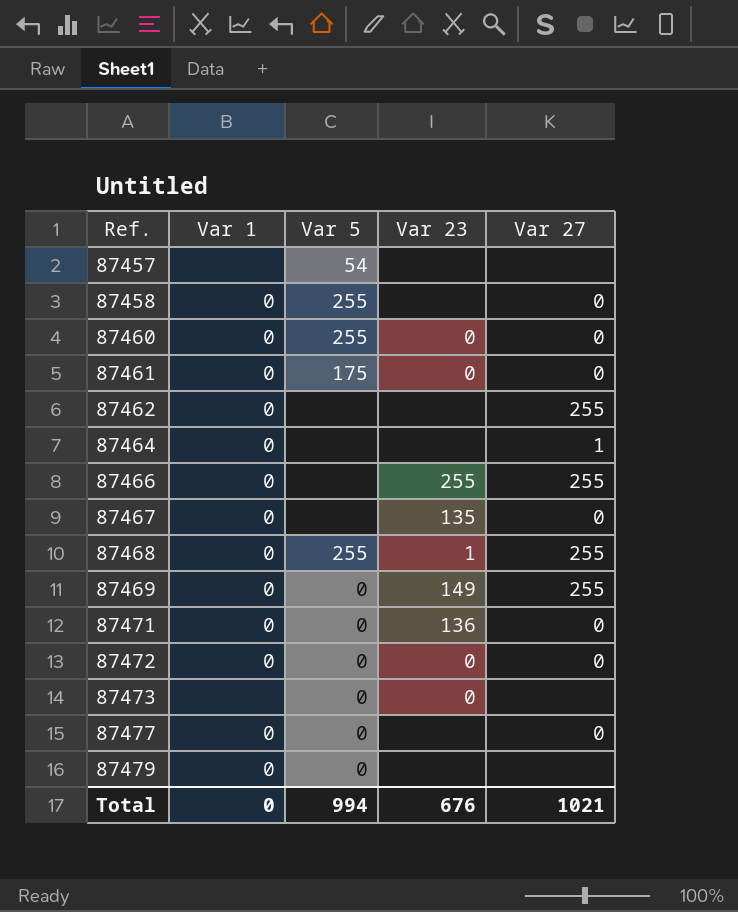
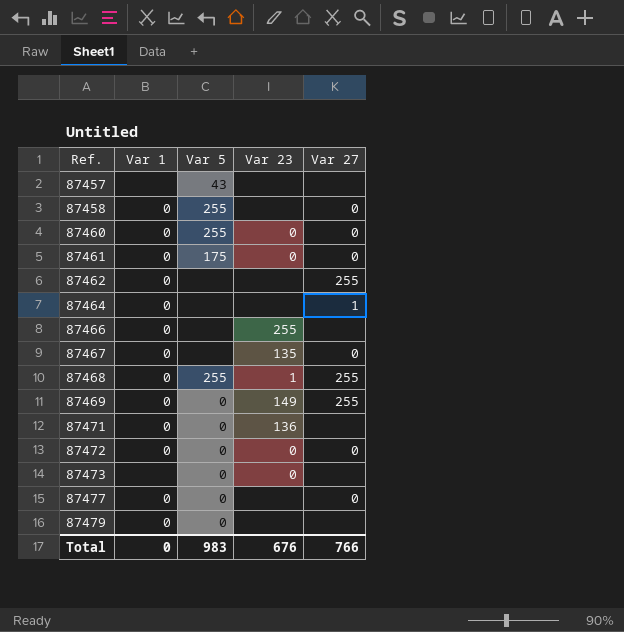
87457 | Var 5: 54 -> 43
87466 | Var 27: 255 -> none
87471 | Var 27: 0 -> none
Total | Var 5: 994 -> 983
Total | Var 27: 1021 -> 766

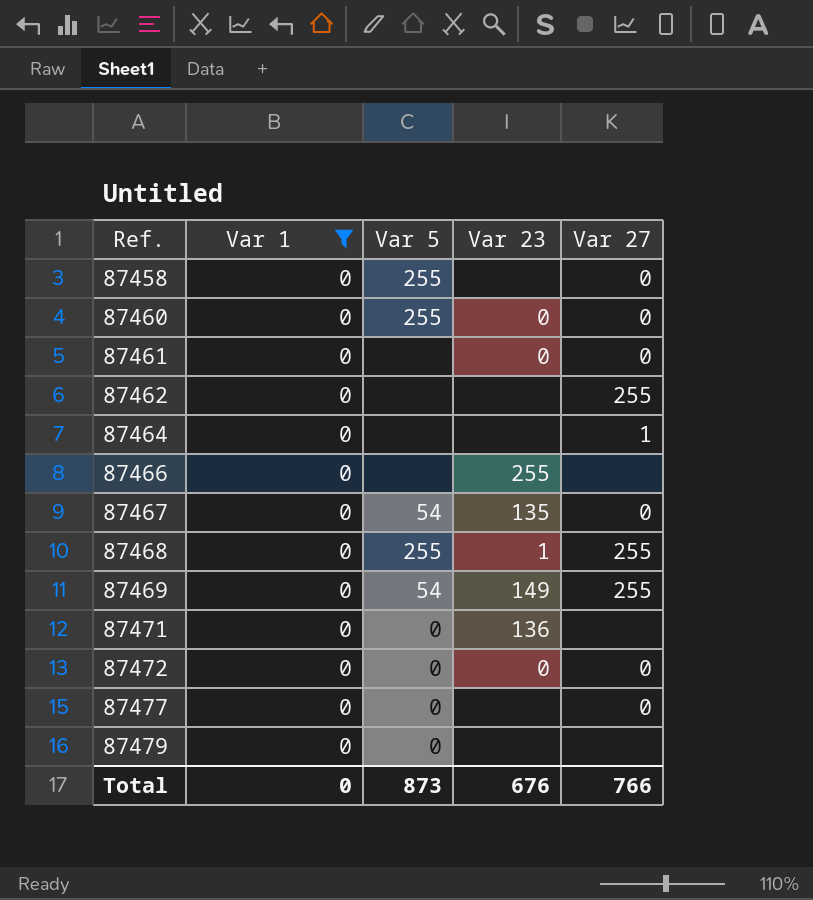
filter: none -> Var 1 = 0
87461 | Var 5: 175 -> none
87467 | Var 5: none -> 54
87469 | Var 5: 0 -> 54
Total | Var 5: 983 -> 873

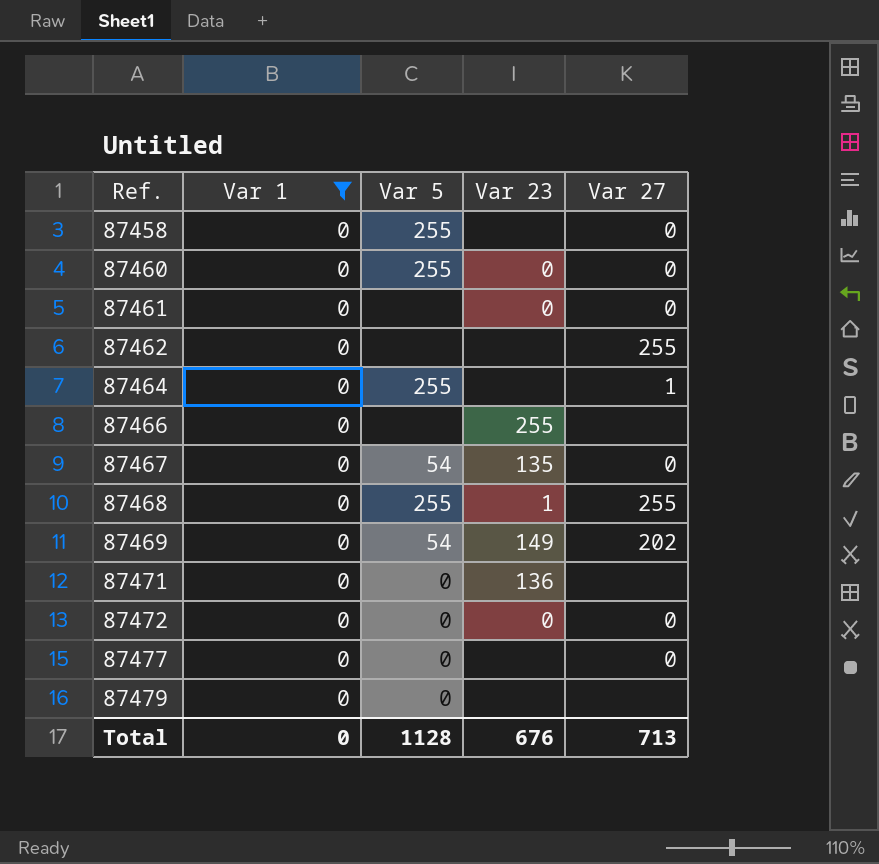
87464 | Var 5: none -> 255
87469 | Var 27: 255 -> 202
Total | Var 5: 873 -> 1128
Total | Var 27: 766 -> 713

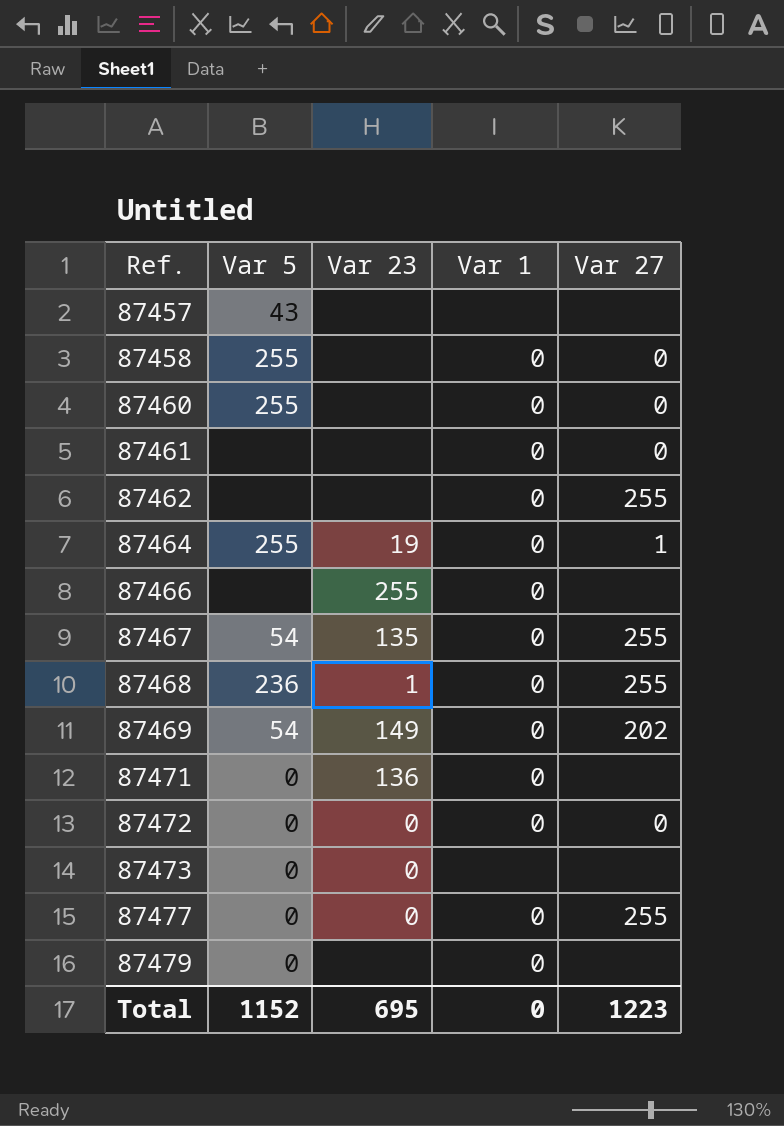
filter: Var 1 = 0 -> none
column Var 1 | position: 2 -> 4
87460 | Var 23: 0 -> none
87461 | Var 23: 0 -> none
87464 | Var 23: none -> 19
87467 | Var 27: 0 -> 255
87468 | Var 5: 255 -> 236
87477 | Var 23: none -> 0
87477 | Var 27: 0 -> 255
Total | Var 5: 1128 -> 1152
Total | Var 23: 676 -> 695
Total | Var 27: 713 -> 1223

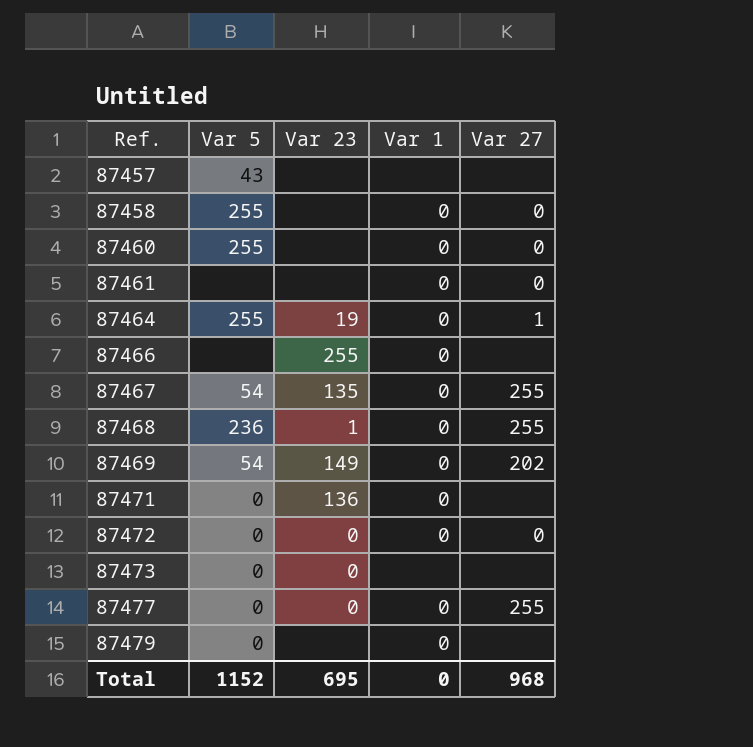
row 87462: none | none | 0 | 255 -> none
Total | Var 27: 1223 -> 968

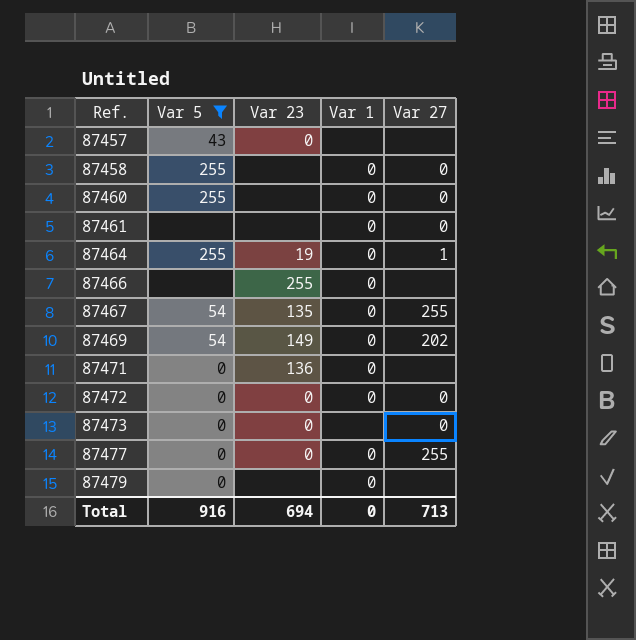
filter: none -> Var 5 != 236
87457 | Var 23: none -> 0
87473 | Var 27: none -> 0
Total | Var 5: 1152 -> 916
Total | Var 23: 695 -> 694
Total | Var 27: 968 -> 713

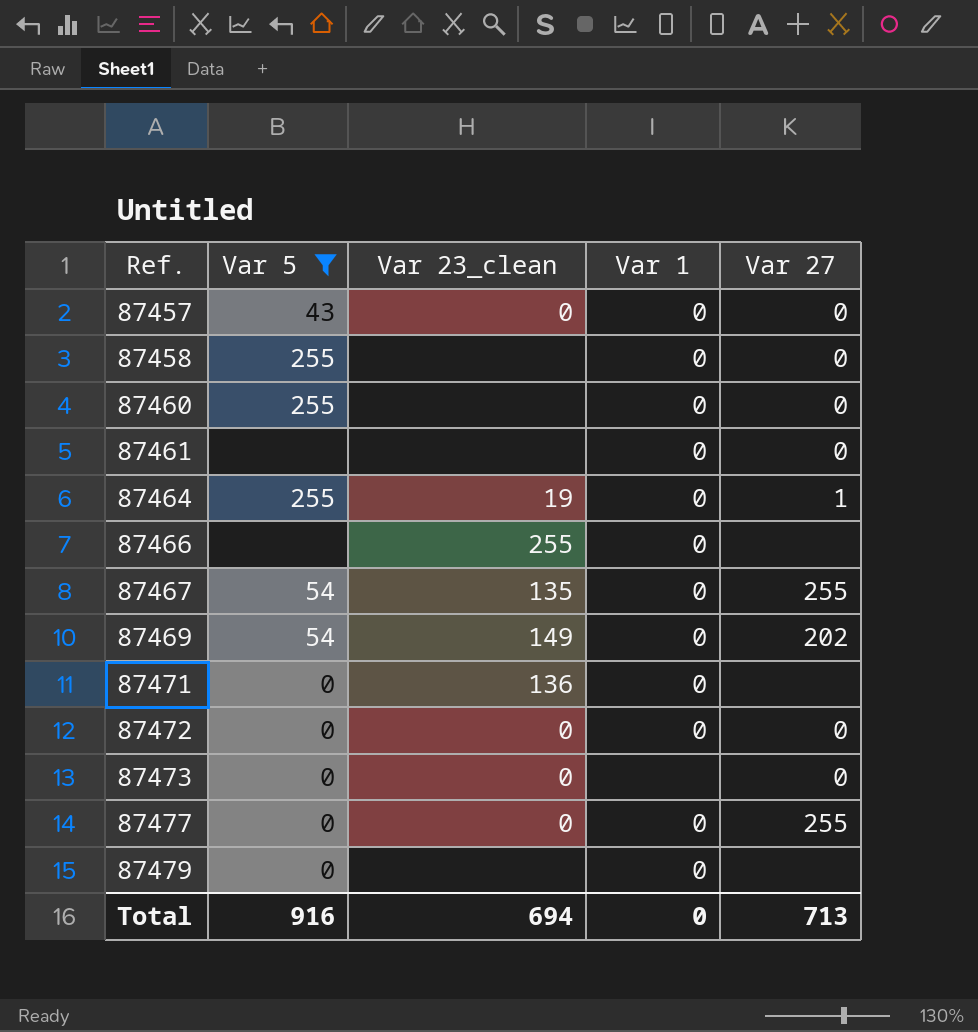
column name: Var 23 -> Var 23_clean
87457 | Var 1: none -> 0
87457 | Var 27: none -> 0

